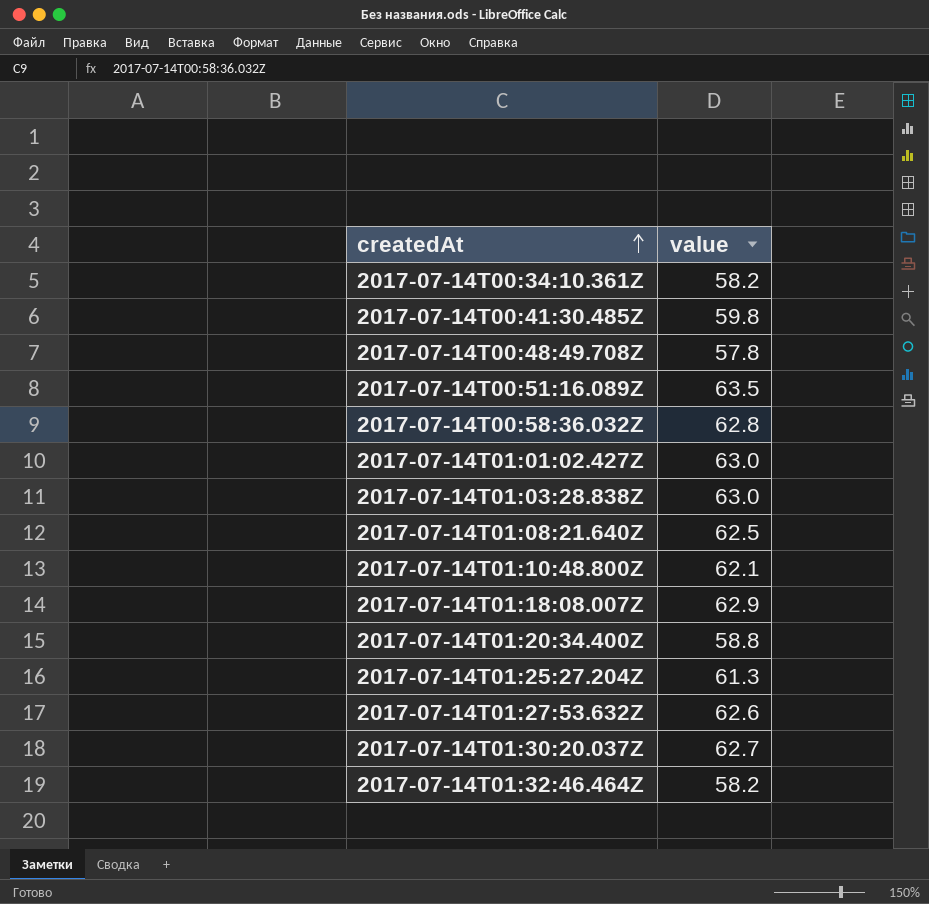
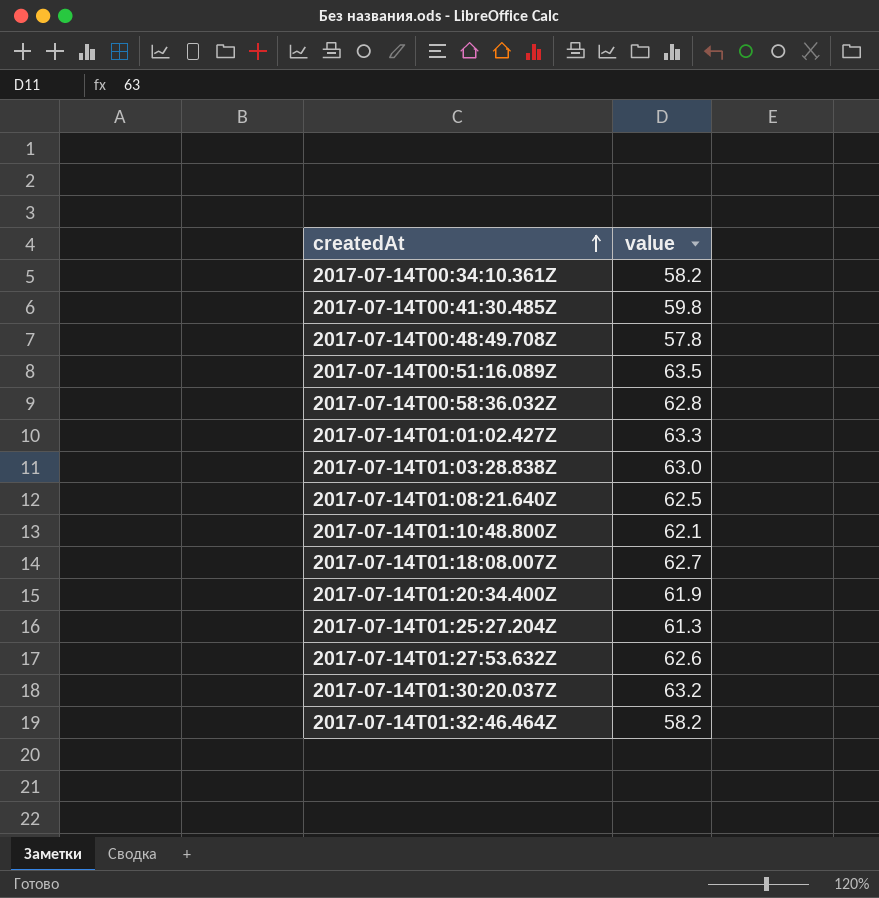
2017-07-14T01:01:02.427Z | value: 63.0 -> 63.3
2017-07-14T01:18:08.007Z | value: 62.9 -> 62.7
2017-07-14T01:20:34.400Z | value: 58.8 -> 61.9
2017-07-14T01:30:20.037Z | value: 62.7 -> 63.2

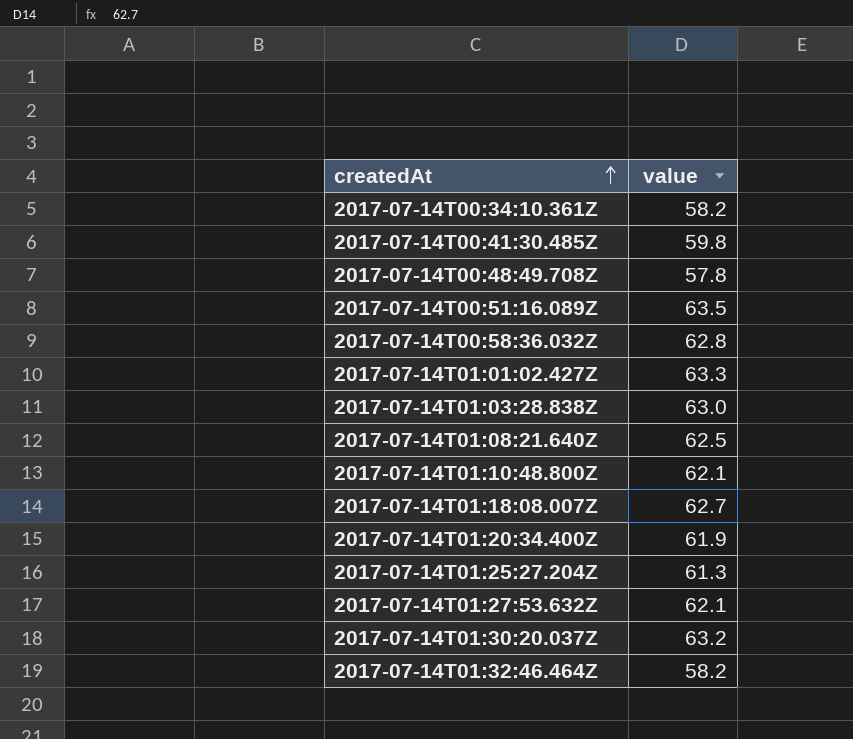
2017-07-14T01:27:53.632Z | value: 62.6 -> 62.1

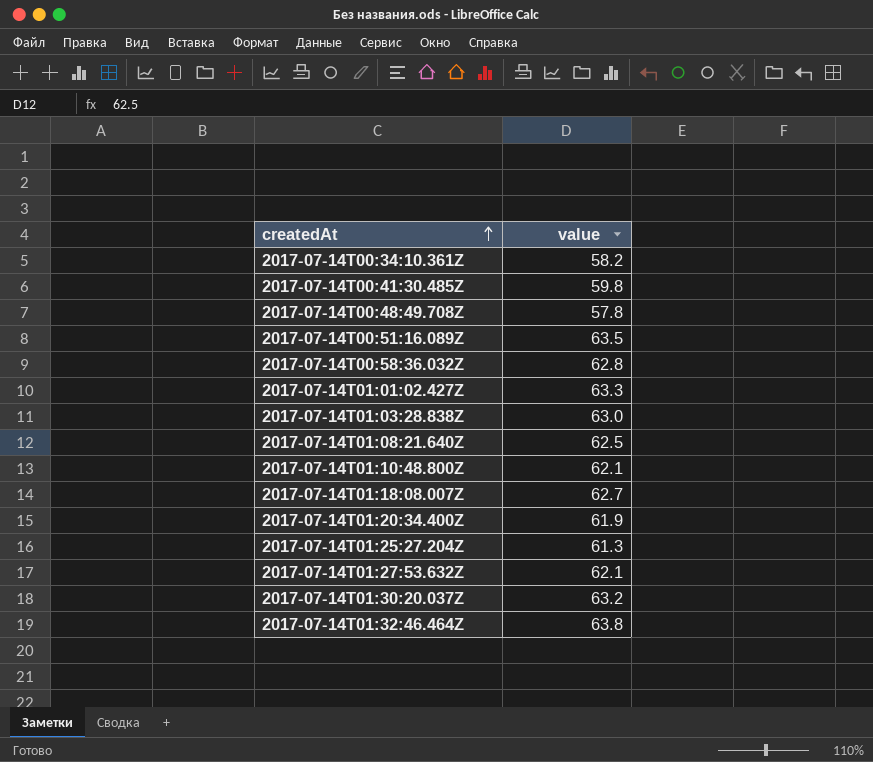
2017-07-14T01:32:46.464Z | value: 58.2 -> 63.8

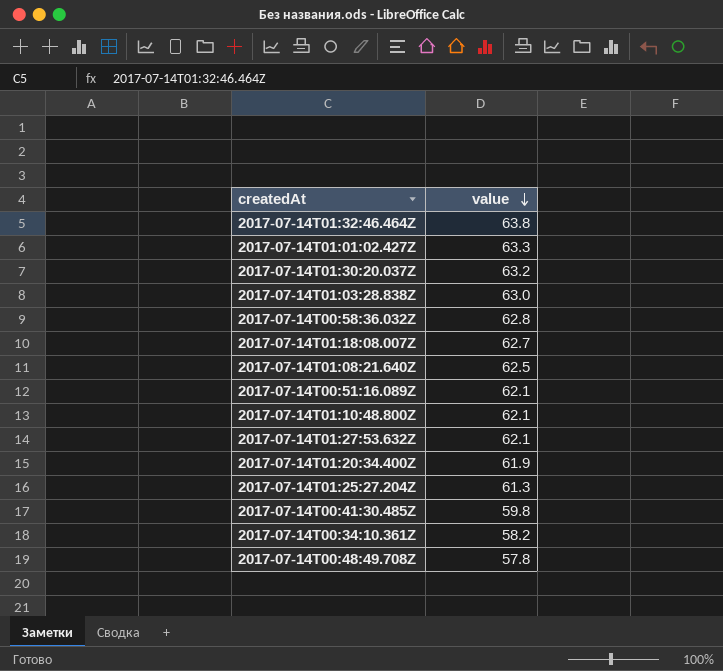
row order: createdAt ascending -> value descending
2017-07-14T00:51:16.089Z | value: 63.5 -> 62.1

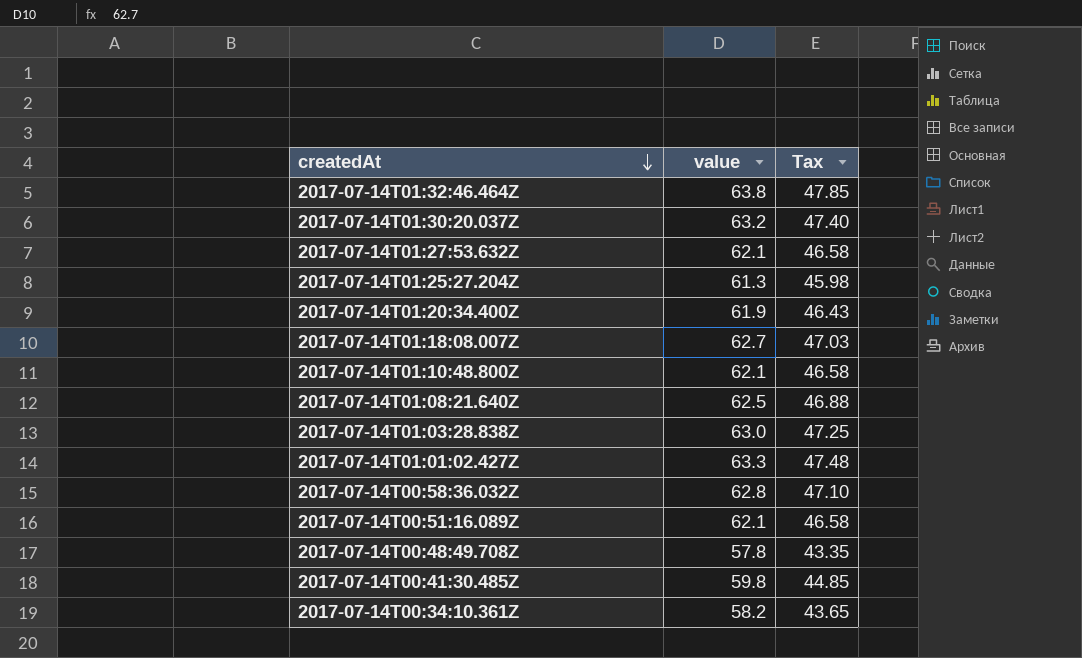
row order: value descending -> createdAt descending
column Tax | formula: none -> [value] * 0.75

